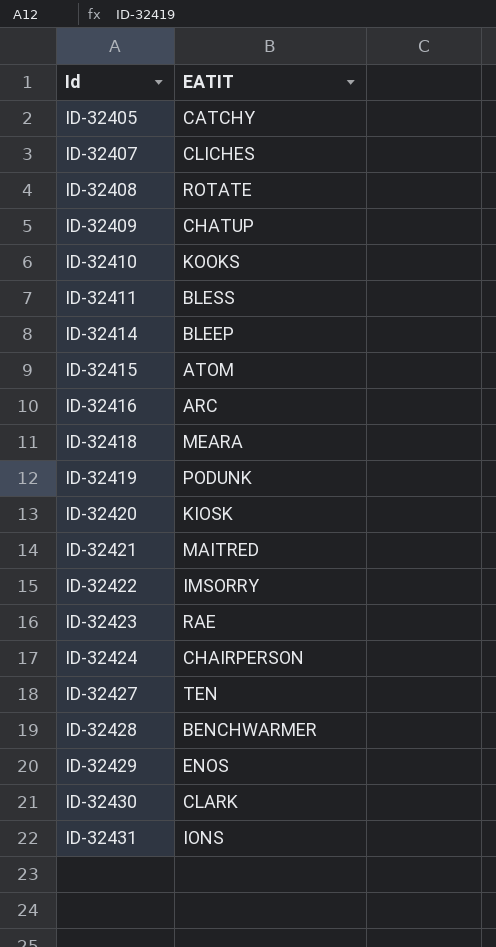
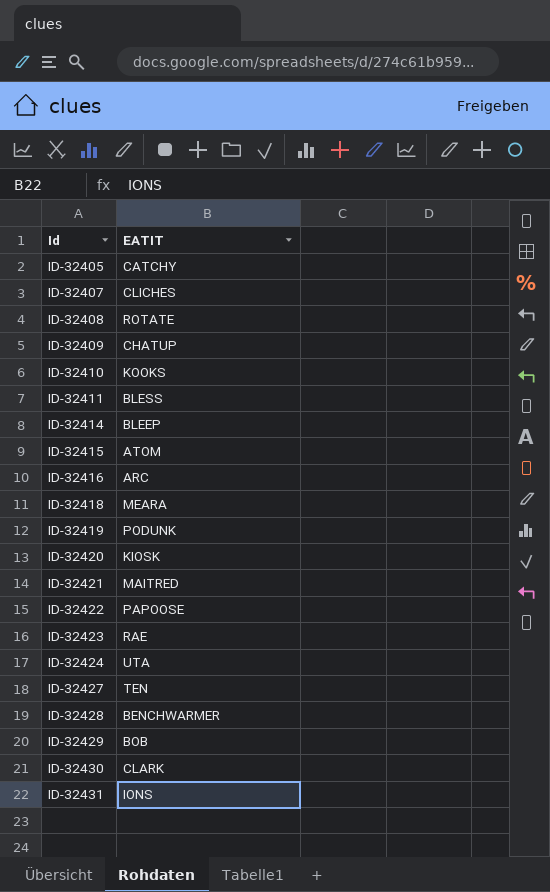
ID-32422 | EATIT: IMSORRY -> PAPOOSE
ID-32424 | EATIT: CHAIRPERSON -> UTA
ID-32429 | EATIT: ENOS -> BOB

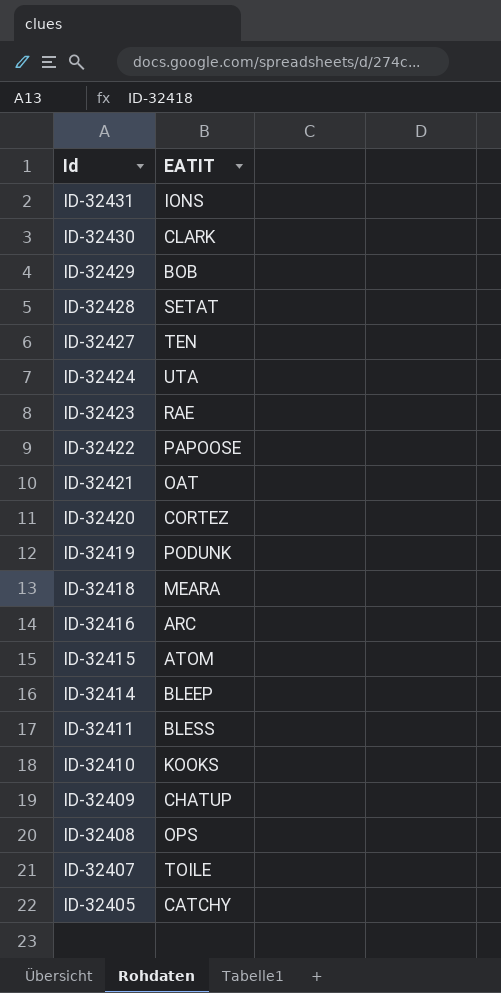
row order: Id ascending -> Id descending
ID-32428 | EATIT: BENCHWARMER -> SETAT
ID-32421 | EATIT: MAITRED -> OAT
ID-32420 | EATIT: KIOSK -> CORTEZ
ID-32408 | EATIT: ROTATE -> OPS
ID-32407 | EATIT: CLICHES -> TOILE

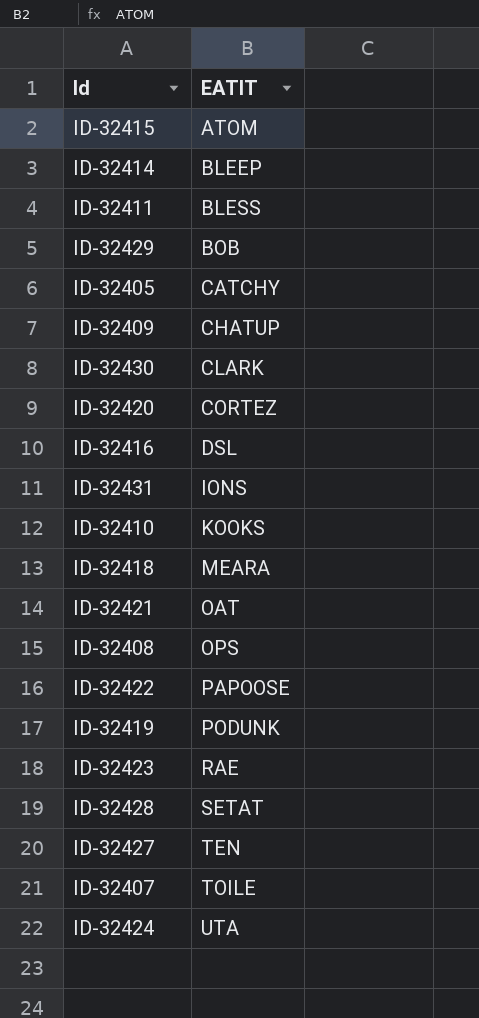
row order: Id descending -> EATIT ascending
ID-32416 | EATIT: ARC -> DSL

